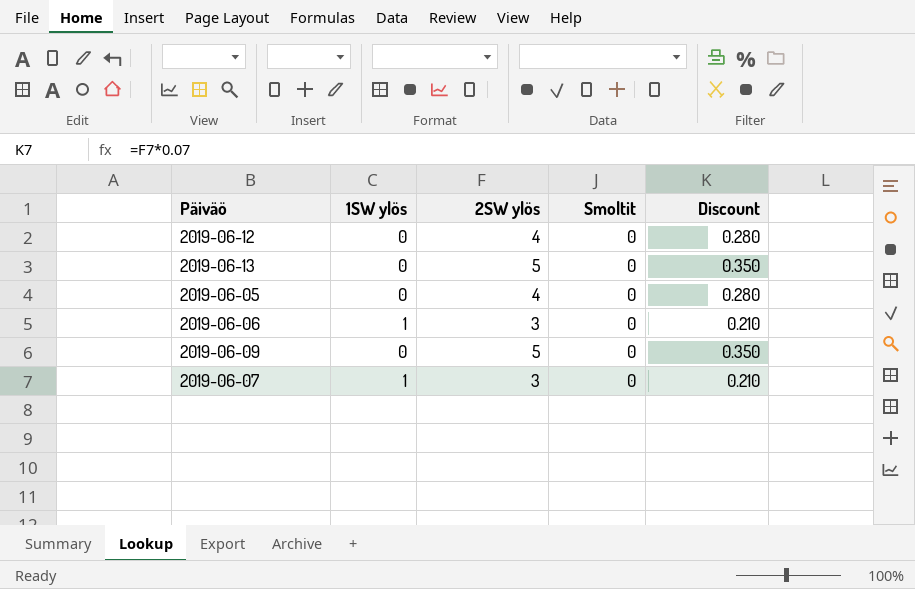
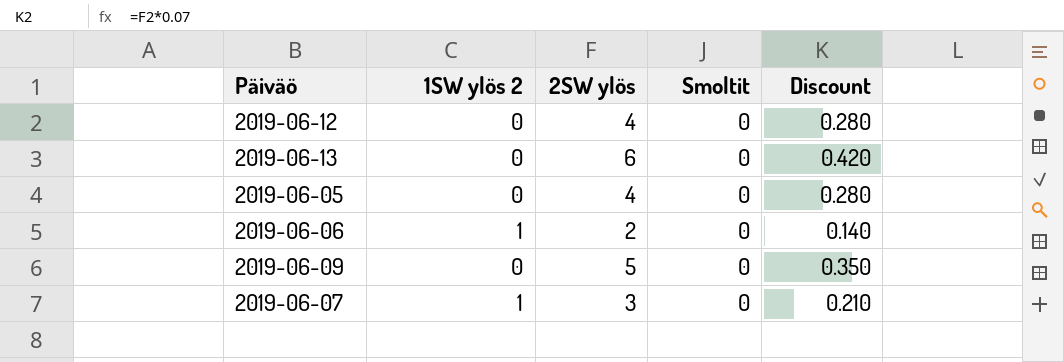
column name: 1SW ylös -> 1SW ylös 2
2019-06-13 | 2SW ylös: 5 -> 6
2019-06-13 | Discount: 0.350 -> 0.420
2019-06-06 | 2SW ylös: 3 -> 2
2019-06-06 | Discount: 0.210 -> 0.140

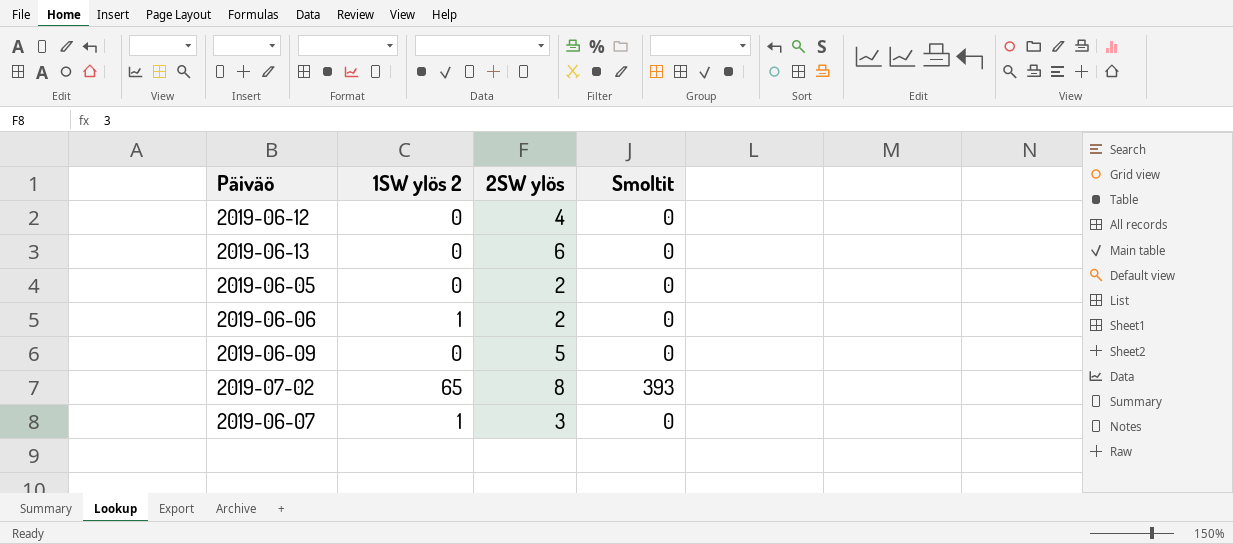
column Discount | formula: [2SW ylös] * 0.07 -> none
2019-06-05 | 2SW ylös: 4 -> 2
row 2019-07-02: none -> 65 | 8 | 393

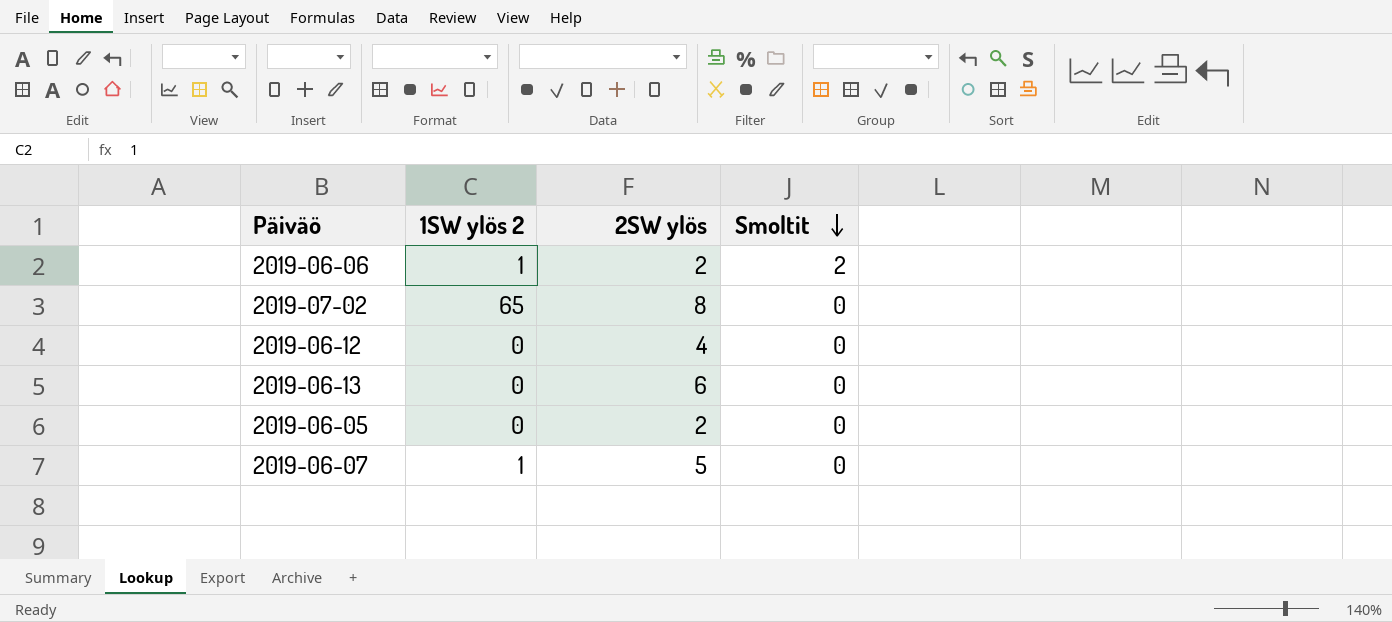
row order: none -> Smoltit descending
row 2019-06-09: 0 | 5 | 0 -> none
2019-06-06 | Smoltit: 0 -> 2
2019-07-02 | Smoltit: 393 -> 0
2019-06-07 | 2SW ylös: 3 -> 5

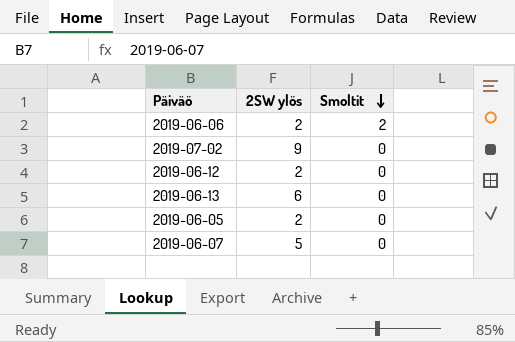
column 1SW ylös 2 | position: 2 -> none
2019-07-02 | 2SW ylös: 8 -> 9
2019-06-12 | 2SW ylös: 4 -> 2

